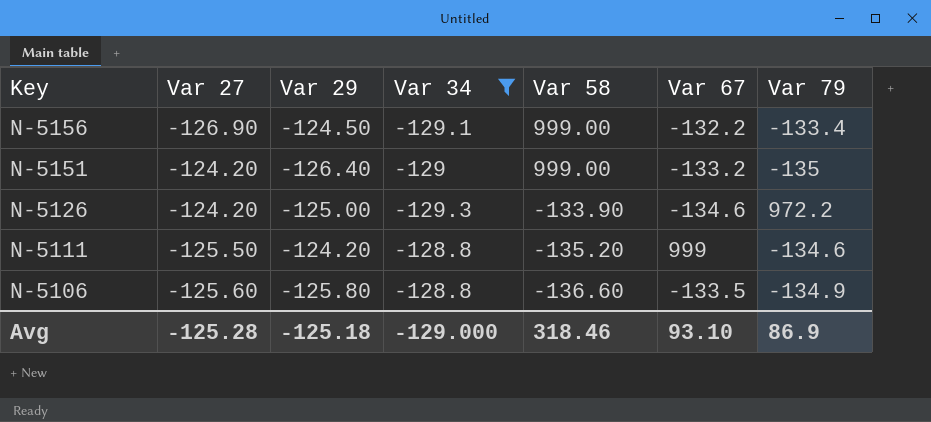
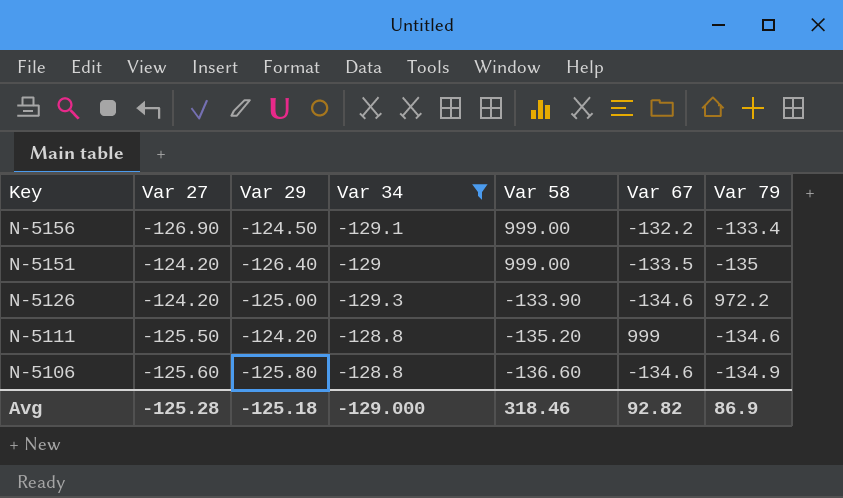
N-5151 | Var 67: -133.2 -> -133.5
N-5106 | Var 67: -133.5 -> -134.6
Avg | Var 67: 93.10 -> 92.82

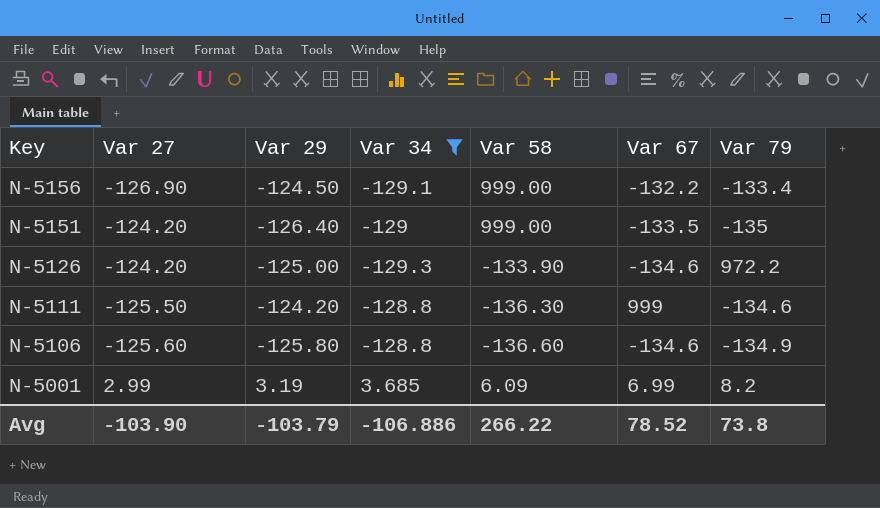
N-5111 | Var 58: -135.20 -> -136.30
row N-5001: none -> 2.99 | 3.19 | 3.685 | 6.09 | 6.99 | 8.2
Avg | Var 27: -125.28 -> -103.90
Avg | Var 29: -125.18 -> -103.79
Avg | Var 34: -129.000 -> -106.886
Avg | Var 58: 318.46 -> 266.22
Avg | Var 67: 92.82 -> 78.52
Avg | Var 79: 86.9 -> 73.8

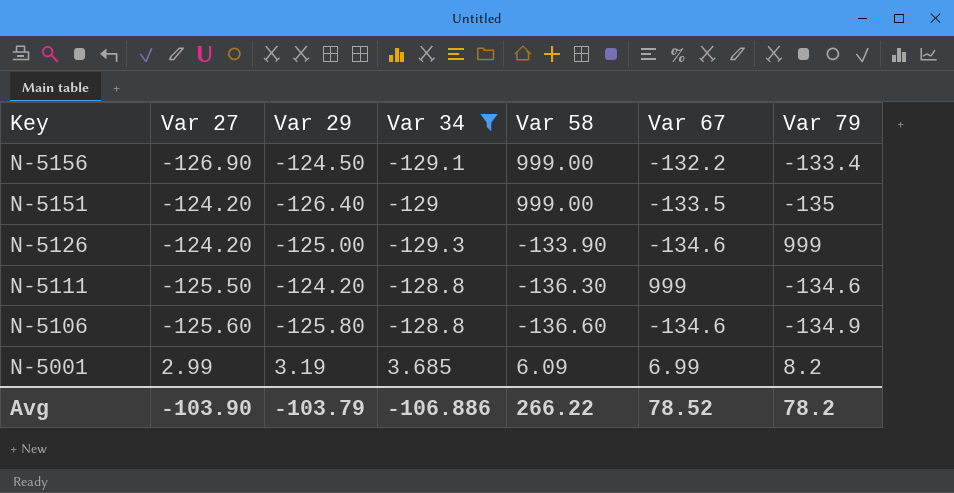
N-5126 | Var 79: 972.2 -> 999
Avg | Var 79: 73.8 -> 78.2

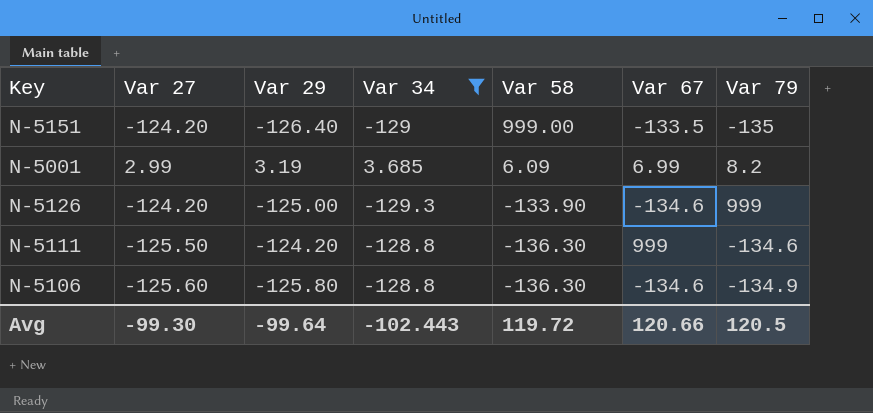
row order: Key descending -> Var 58 descending
row N-5156: -126.90 | -124.50 | -129.1 | 999.00 | -132.2 | -133.4 -> none
N-5106 | Var 58: -136.60 -> -136.30
Avg | Var 27: -103.90 -> -99.30
Avg | Var 29: -103.79 -> -99.64
Avg | Var 34: -106.886 -> -102.443
Avg | Var 58: 266.22 -> 119.72
Avg | Var 67: 78.52 -> 120.66
Avg | Var 79: 78.2 -> 120.5

